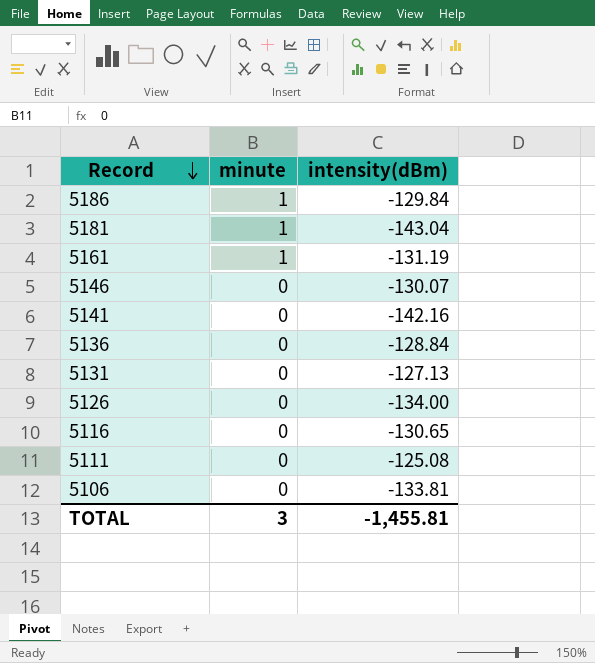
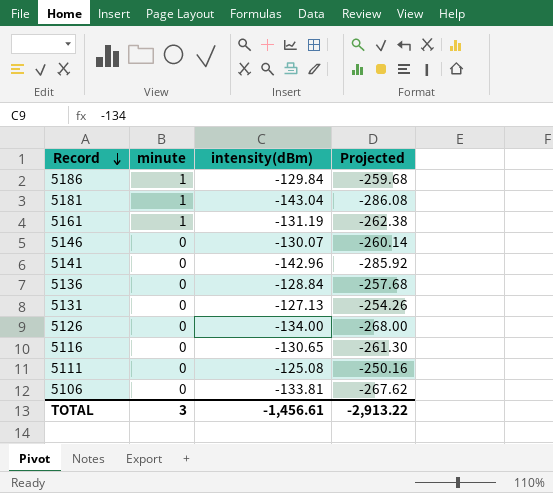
column Projected | formula: none -> [intensity(dBm)] * 2
5141 | intensity(dBm): -142.16 -> -142.96
TOTAL | intensity(dBm): -1,455.81 -> -1,456.61

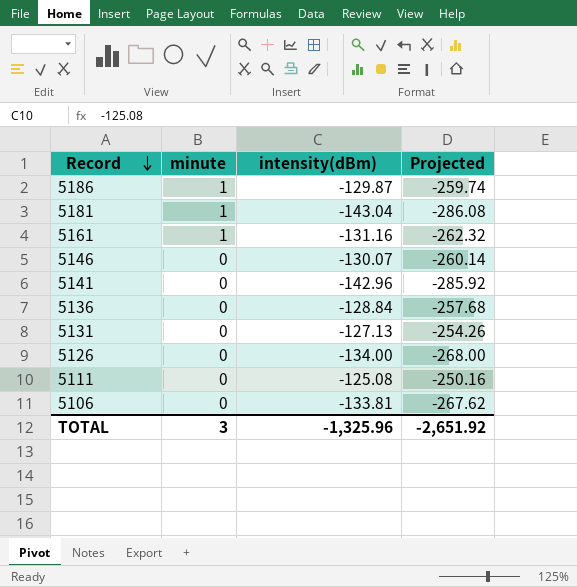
row 5116: 0 | -130.65 | -261.30 -> none
5186 | intensity(dBm): -129.84 -> -129.87
5186 | Projected: -259.68 -> -259.74
5161 | intensity(dBm): -131.19 -> -131.16
5161 | Projected: -262.38 -> -262.32
TOTAL | intensity(dBm): -1,456.61 -> -1,325.96
TOTAL | Projected: -2,913.22 -> -2,651.92

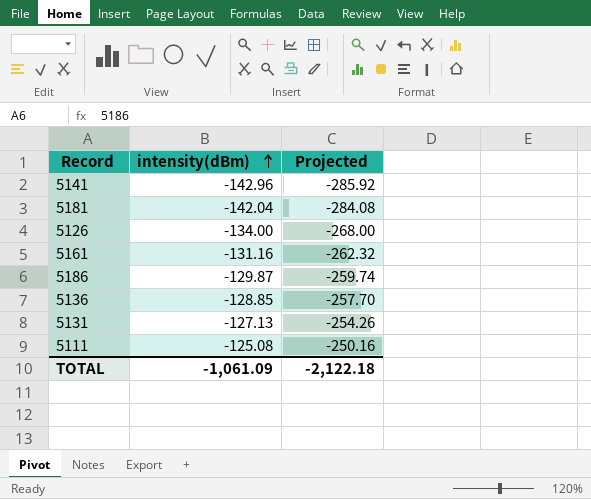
row order: Record descending -> intensity(dBm) ascending
column minute | position: 2 -> none
row 5146: 0 | -130.07 | -260.14 -> none
row 5106: 0 | -133.81 | -267.62 -> none
5181 | intensity(dBm): -143.04 -> -142.04
5181 | Projected: -286.08 -> -284.08
5136 | intensity(dBm): -128.84 -> -128.85
5136 | Projected: -257.68 -> -257.70
TOTAL | intensity(dBm): -1,325.96 -> -1,061.09
TOTAL | Projected: -2,651.92 -> -2,122.18

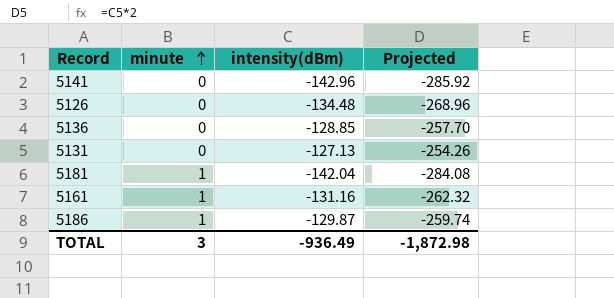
row order: intensity(dBm) ascending -> minute ascending
column minute | position: none -> 2
row 5111: -125.08 | -250.16 -> none
5126 | intensity(dBm): -134.00 -> -134.48
5126 | Projected: -268.00 -> -268.96
TOTAL | intensity(dBm): -1,061.09 -> -936.49
TOTAL | Projected: -2,122.18 -> -1,872.98

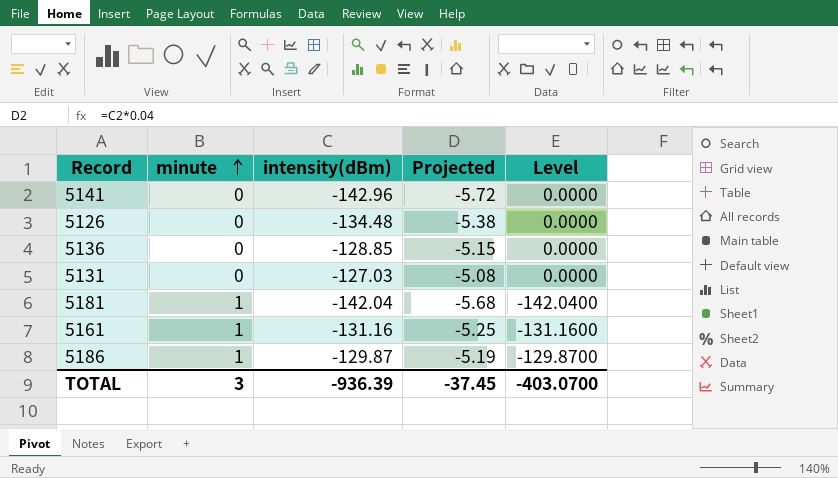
column Projected | formula: [intensity(dBm)] * 2 -> [intensity(dBm)] * 0.04
column Level | formula: none -> [minute] * [intensity(dBm)]
5131 | intensity(dBm): -127.13 -> -127.03
TOTAL | intensity(dBm): -936.49 -> -936.39
TOTAL | Projected: -1,872.98 -> -37.45

